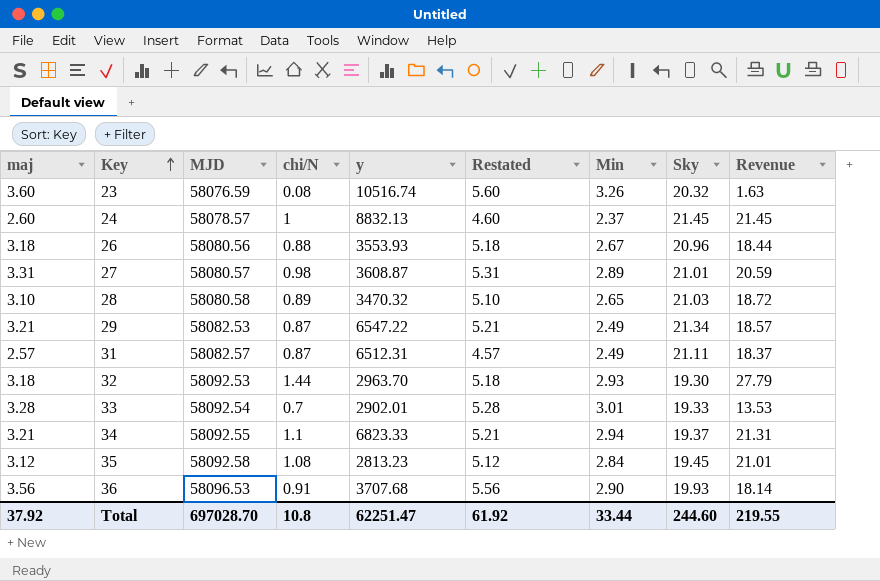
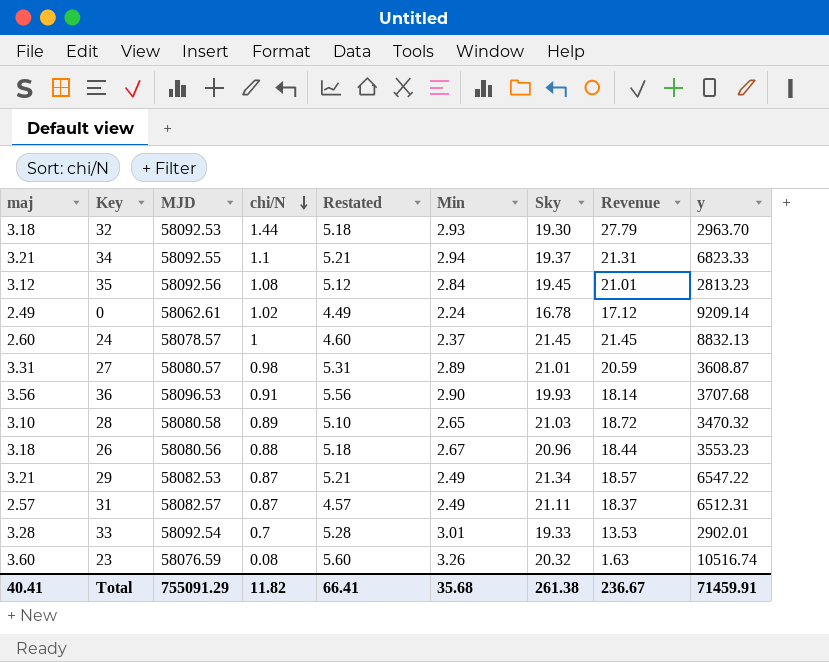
row order: Key ascending -> chi/N descending
column y | position: 5 -> 9
35 | MJD: 58092.58 -> 58092.56
row 0: none -> 2.49 | 58062.61 | 1.02 | 4.49 | 2.24 | 16.78 | 17.12 | 9209.14
26 | y: 3553.93 -> 3553.23
Total | maj: 37.92 -> 40.41
Total | MJD: 697028.70 -> 755091.29
Total | chi/N: 10.8 -> 11.82
Total | Restated: 61.92 -> 66.41
Total | Min: 33.44 -> 35.68
Total | Sky: 244.60 -> 261.38
Total | Revenue: 219.55 -> 236.67
Total | y: 62251.47 -> 71459.91

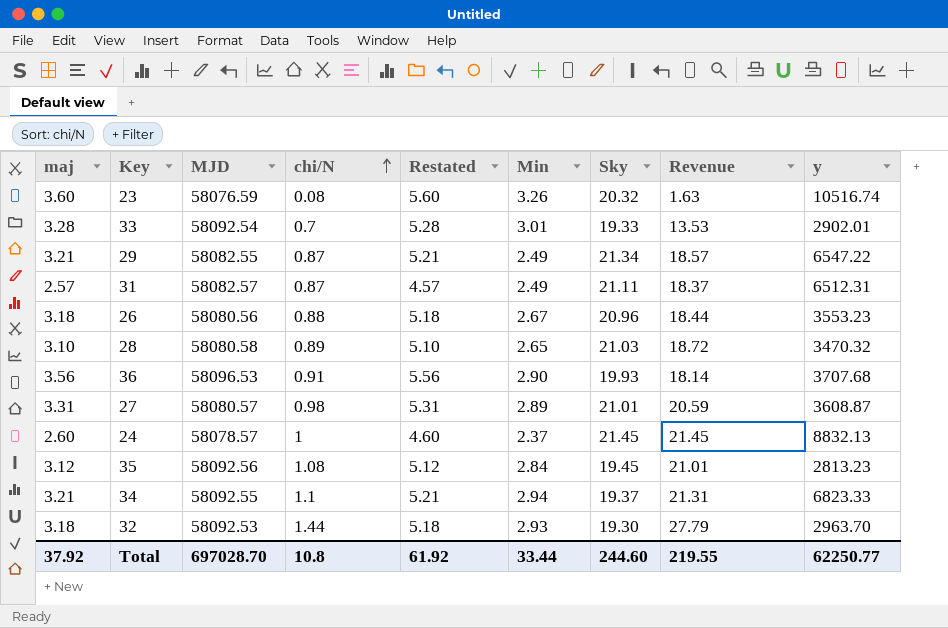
row order: chi/N descending -> chi/N ascending
row 0: 2.49 | 58062.61 | 1.02 | 4.49 | 2.24 | 16.78 | 17.12 | 9209.14 -> none
29 | MJD: 58082.53 -> 58082.55
Total | maj: 40.41 -> 37.92
Total | MJD: 755091.29 -> 697028.70
Total | chi/N: 11.82 -> 10.8
Total | Restated: 66.41 -> 61.92
Total | Min: 35.68 -> 33.44
Total | Sky: 261.38 -> 244.60
Total | Revenue: 236.67 -> 219.55
Total | y: 71459.91 -> 62250.77

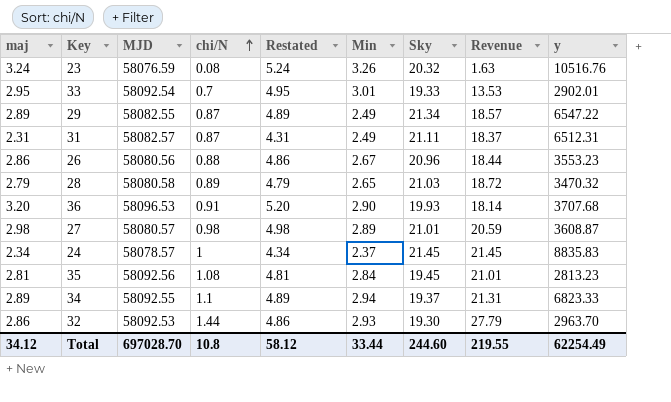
23 | maj: 3.60 -> 3.24
23 | Restated: 5.60 -> 5.24
23 | y: 10516.74 -> 10516.76
33 | maj: 3.28 -> 2.95
33 | Restated: 5.28 -> 4.95
29 | maj: 3.21 -> 2.89
29 | Restated: 5.21 -> 4.89
31 | maj: 2.57 -> 2.31
31 | Restated: 4.57 -> 4.31
26 | maj: 3.18 -> 2.86
26 | Restated: 5.18 -> 4.86
28 | maj: 3.10 -> 2.79
28 | Restated: 5.10 -> 4.79
36 | maj: 3.56 -> 3.20
36 | Restated: 5.56 -> 5.20
27 | maj: 3.31 -> 2.98
27 | Restated: 5.31 -> 4.98
24 | maj: 2.60 -> 2.34
24 | Restated: 4.60 -> 4.34
24 | y: 8832.13 -> 8835.83
35 | maj: 3.12 -> 2.81
35 | Restated: 5.12 -> 4.81
34 | maj: 3.21 -> 2.89
34 | Restated: 5.21 -> 4.89
32 | maj: 3.18 -> 2.86
32 | Restated: 5.18 -> 4.86
Total | maj: 37.92 -> 34.12
Total | Restated: 61.92 -> 58.12
Total | y: 62250.77 -> 62254.49

